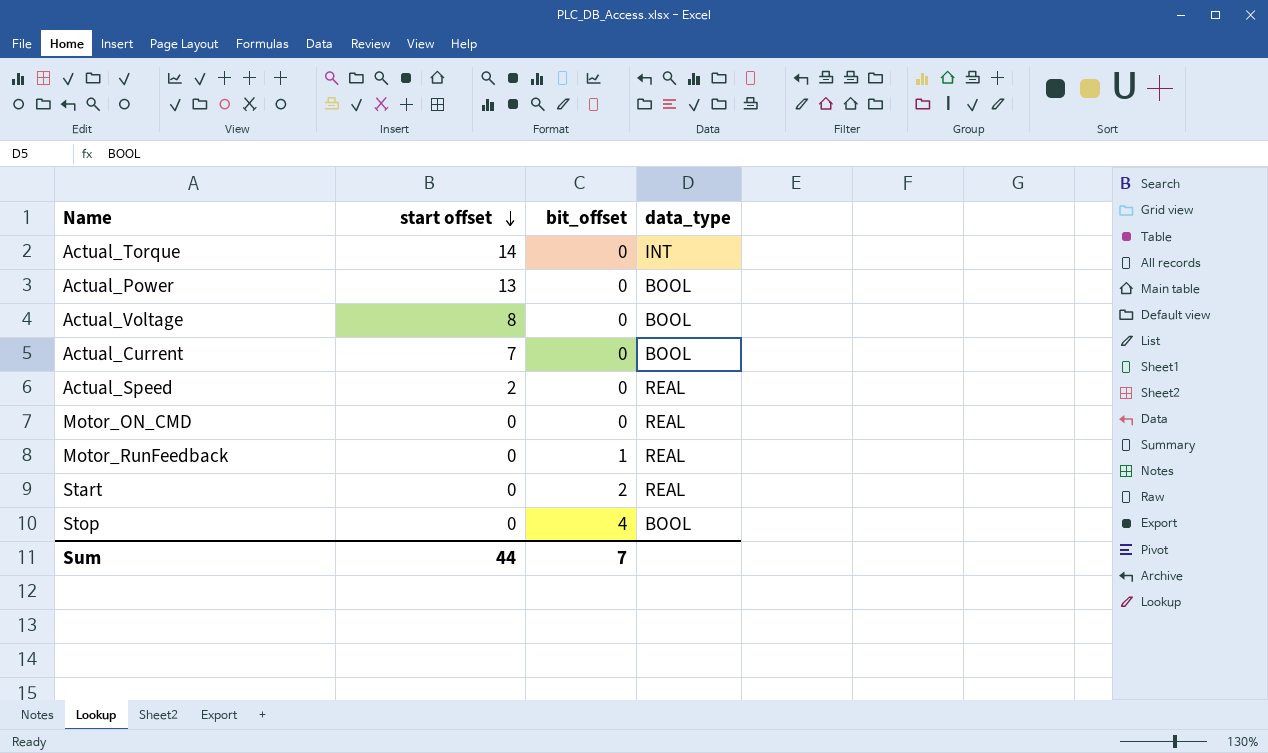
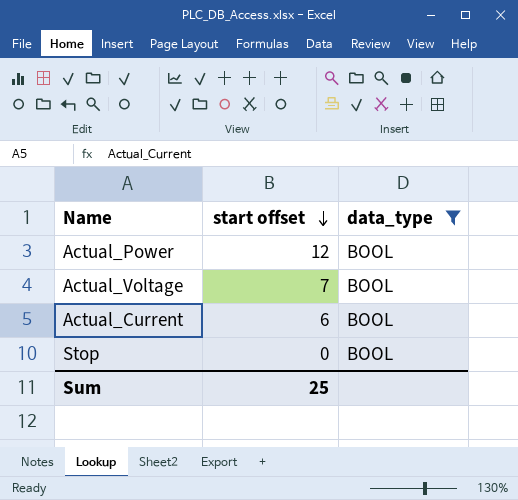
filter: none -> data_type = BOOL
column bit_offset | position: 3 -> none
Actual_Power | start offset: 13 -> 12
Actual_Voltage | start offset: 8 -> 7
Actual_Current | start offset: 7 -> 6
Sum | start offset: 44 -> 25

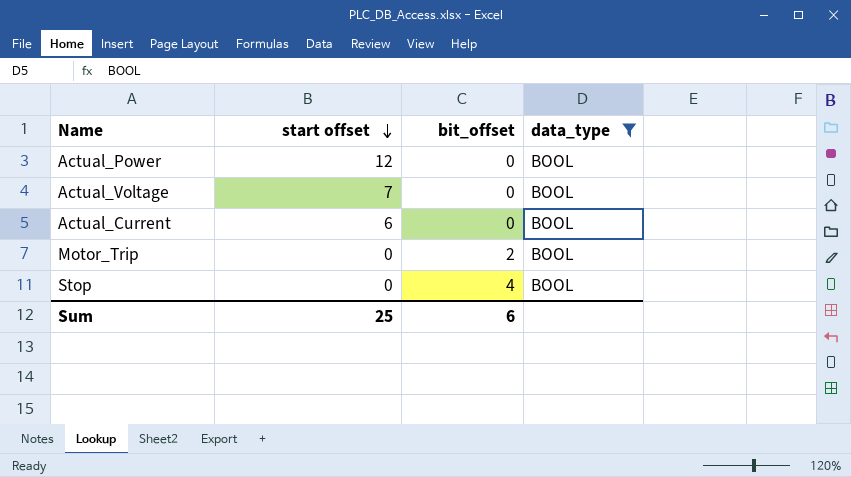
column bit_offset | position: none -> 3
row Motor_Trip: none -> 0 | 2 | BOOL

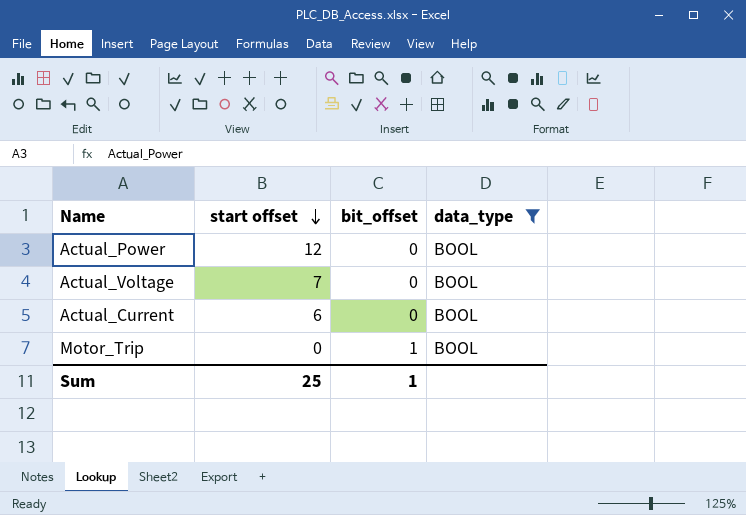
row Stop: 0 | 4 | BOOL -> none
Motor_Trip | bit_offset: 2 -> 1
Sum | bit_offset: 6 -> 1

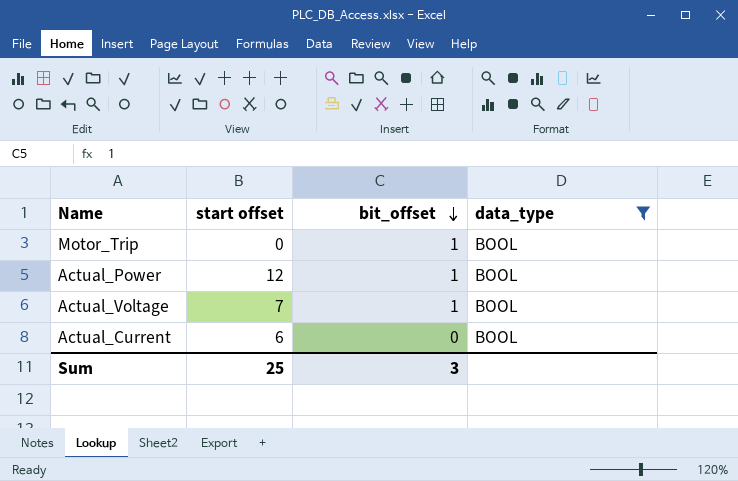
row order: start offset descending -> bit_offset descending
Actual_Power | bit_offset: 0 -> 1
Actual_Voltage | bit_offset: 0 -> 1
Sum | bit_offset: 1 -> 3

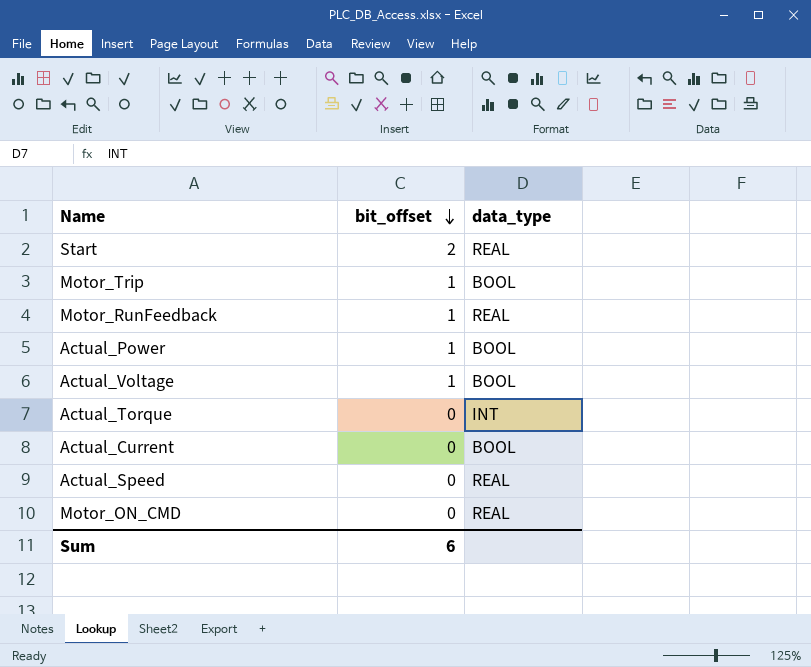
filter: data_type = BOOL -> none
column start offset | position: 2 -> none
Sum | bit_offset: 3 -> 6

